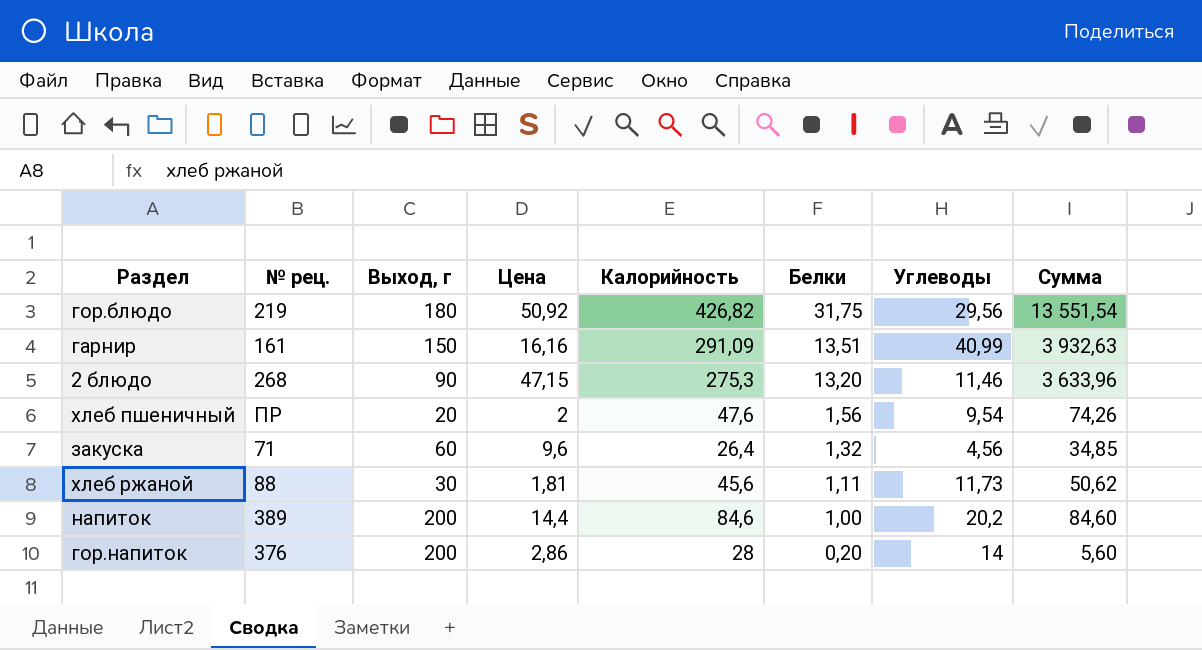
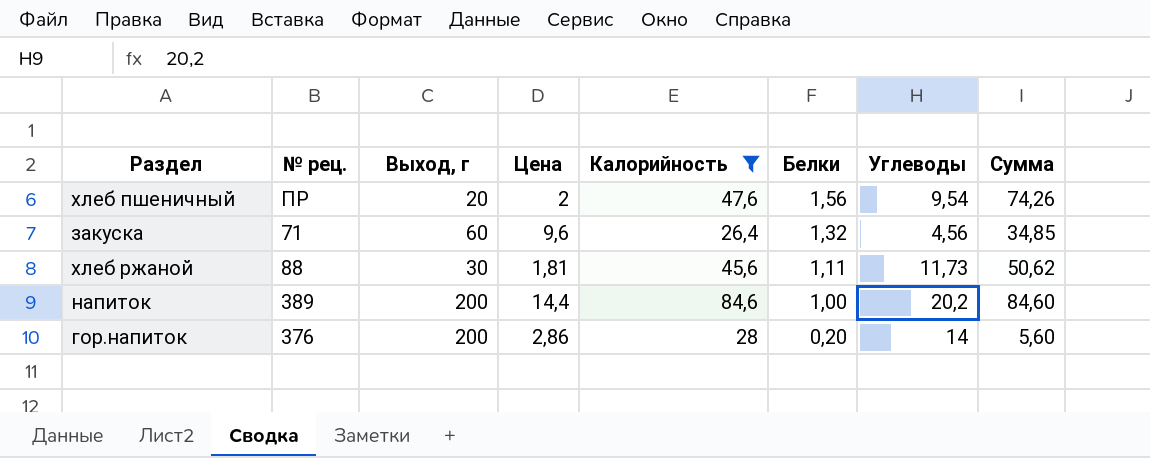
filter: none -> Калорийность <= 84,6

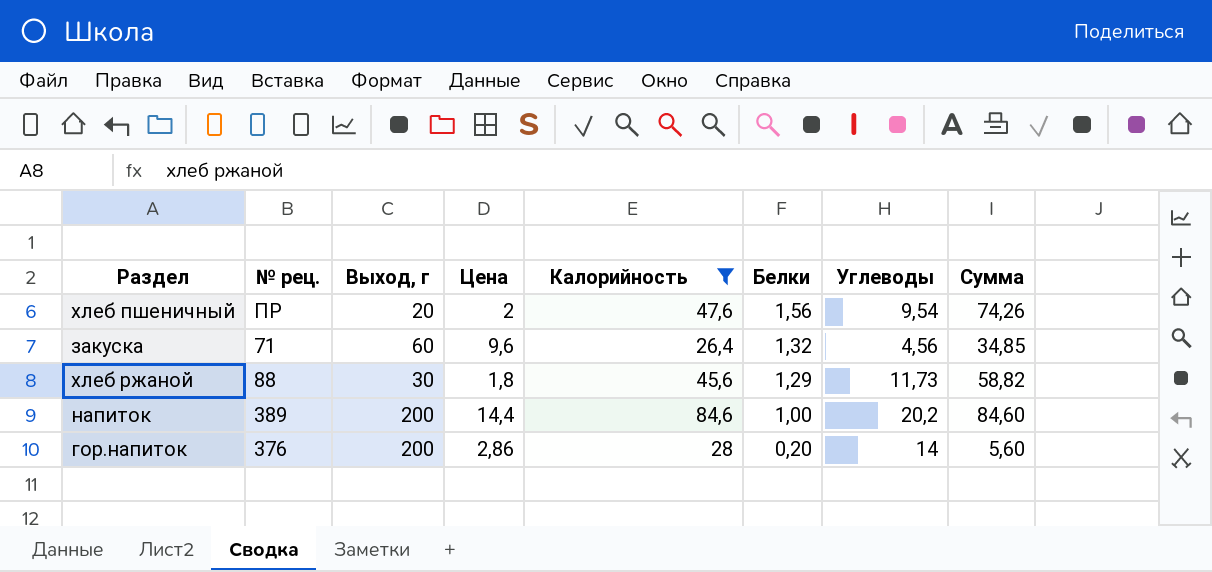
хлеб ржаной | Цена: 1,81 -> 1,8
хлеб ржаной | Белки: 1,11 -> 1,29
хлеб ржаной | Сумма: 50,62 -> 58,82

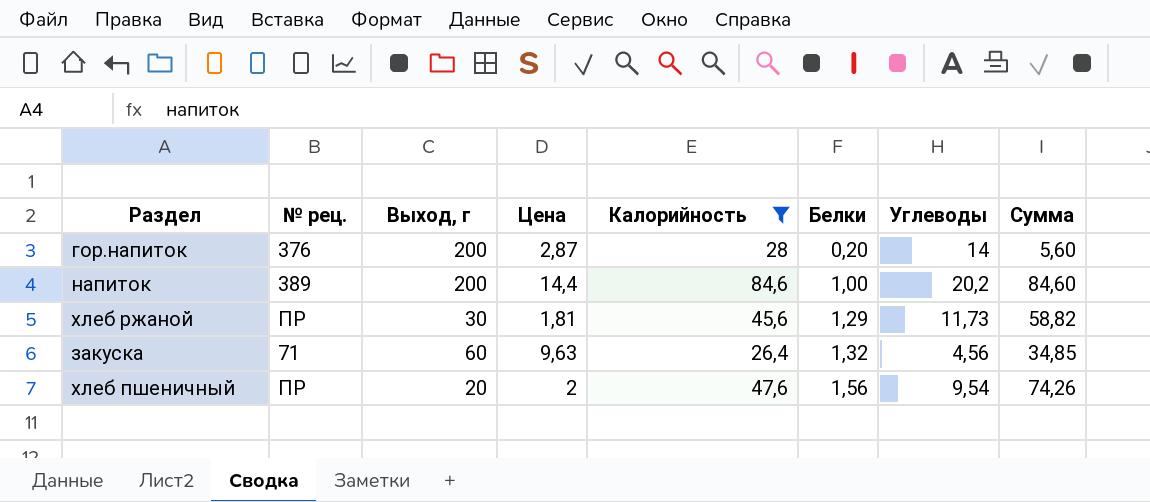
row order: Белки descending -> Белки ascending
гор.напиток | Цена: 2,86 -> 2,87
хлеб ржаной | № рец.: 88 -> ПР
хлеб ржаной | Цена: 1,8 -> 1,81
закуска | Цена: 9,6 -> 9,63

